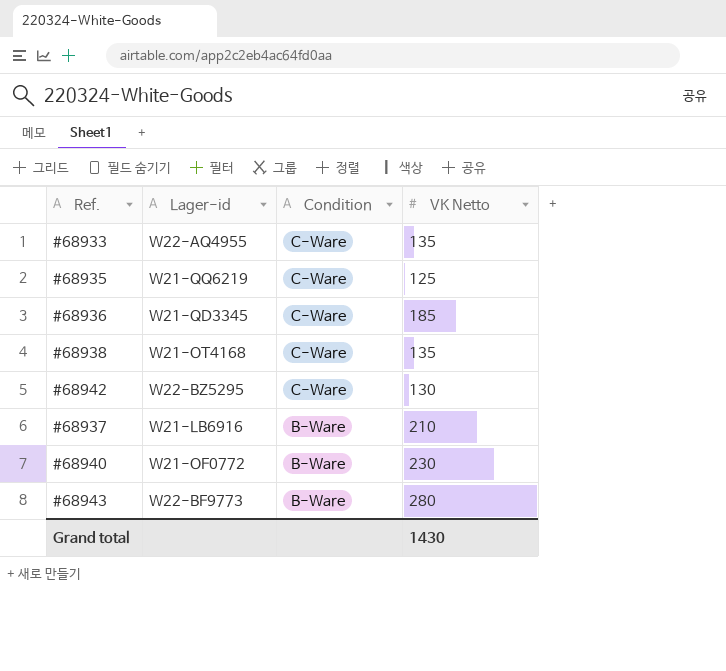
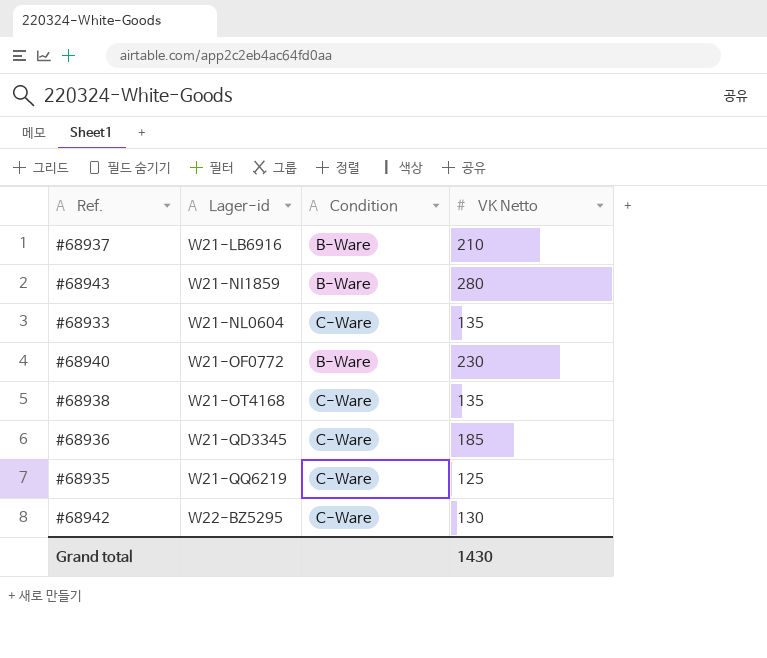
row order: Condition descending -> Lager-id ascending
#68943 | Lager-id: W22-BF9773 -> W21-NI1859
#68933 | Lager-id: W22-AQ4955 -> W21-NL0604

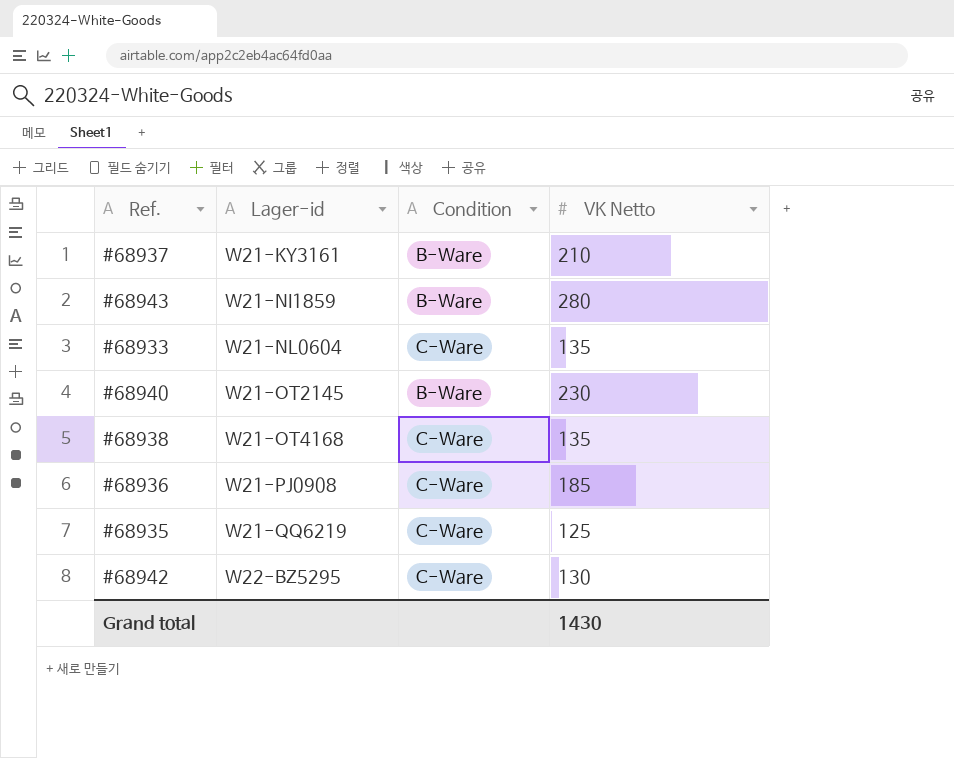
#68937 | Lager-id: W21-LB6916 -> W21-KY3161
#68940 | Lager-id: W21-OF0772 -> W21-OT2145
#68936 | Lager-id: W21-QD3345 -> W21-PJ0908

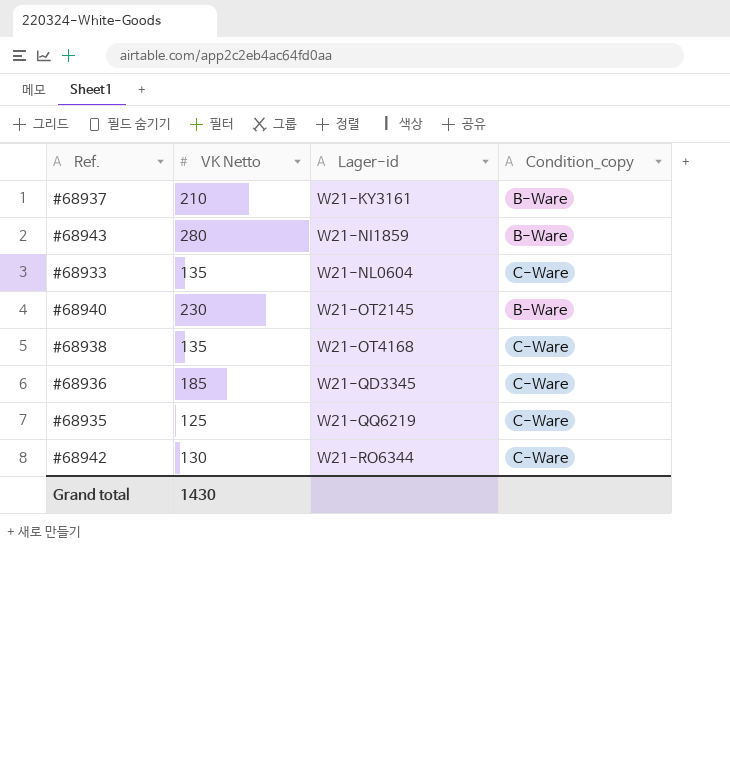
column VK Netto | position: 4 -> 2
column name: Condition -> Condition_copy
#68936 | Lager-id: W21-PJ0908 -> W21-QD3345
#68942 | Lager-id: W22-BZ5295 -> W21-RO6344

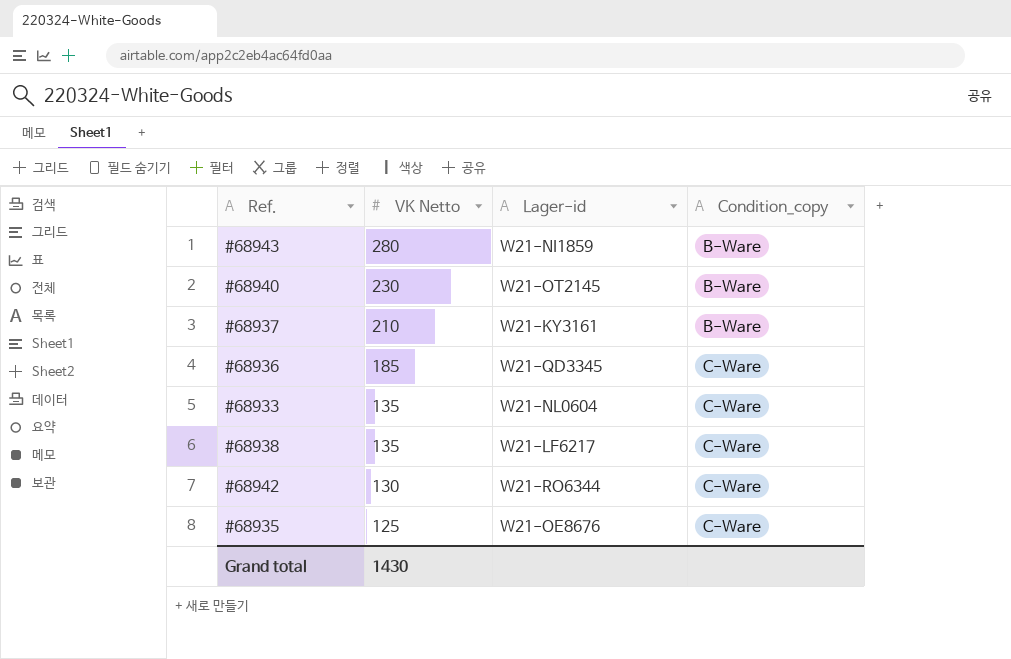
row order: Lager-id ascending -> VK Netto descending
#68938 | Lager-id: W21-OT4168 -> W21-LF6217
#68935 | Lager-id: W21-QQ6219 -> W21-OE8676

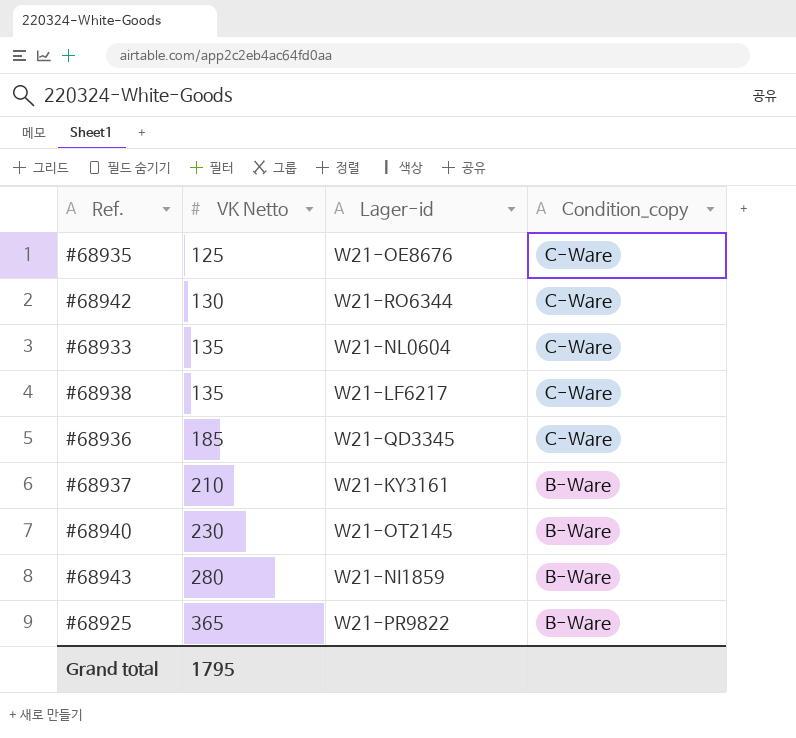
row order: VK Netto descending -> VK Netto ascending
row #68925: none -> 365 | W21-PR9822 | B-Ware
Grand total | VK Netto: 1430 -> 1795

